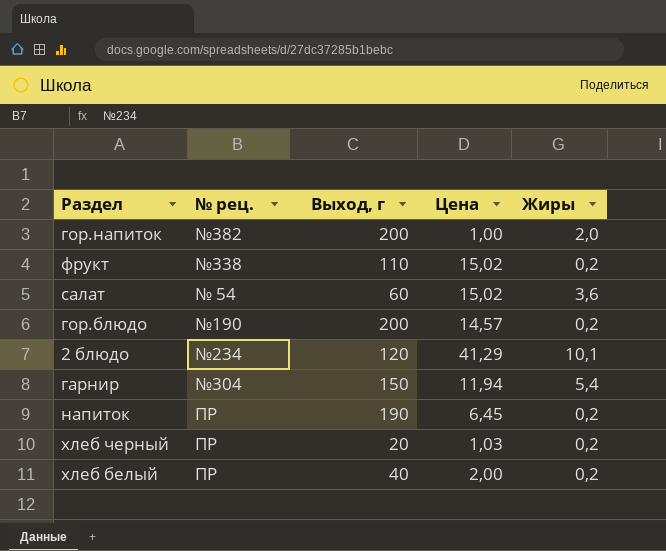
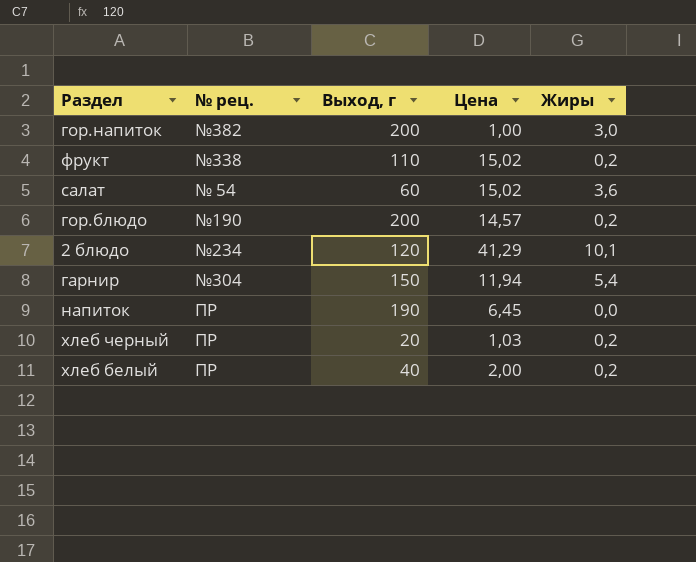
гор.напиток | Жиры: 2,0 -> 3,0
напиток | Жиры: 0,2 -> 0,0

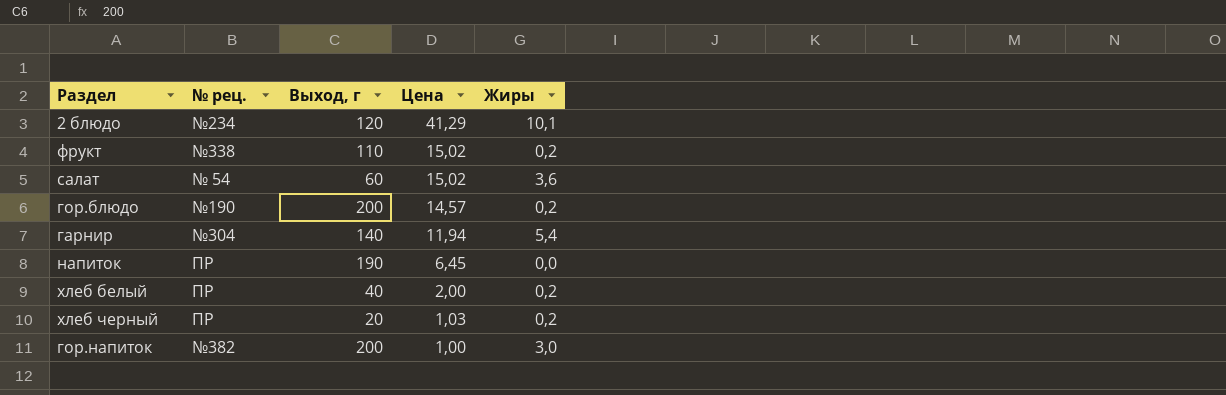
row order: none -> Цена descending
гарнир | Выход, г: 150 -> 140

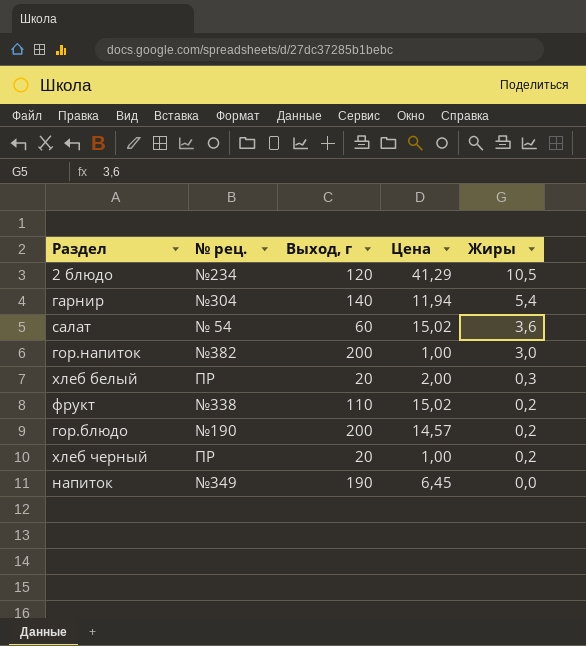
row order: Цена descending -> Жиры descending
2 блюдо | Жиры: 10,1 -> 10,5
хлеб белый | Выход, г: 40 -> 20
хлеб белый | Жиры: 0,2 -> 0,3
хлеб черный | Цена: 1,03 -> 1,00
напиток | № рец.: ПР -> №349

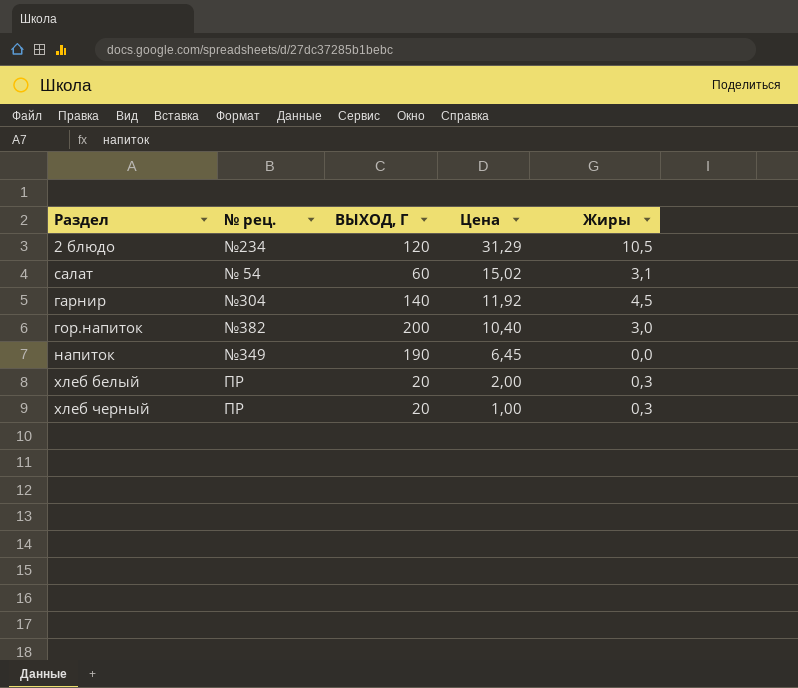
row order: Жиры descending -> Цена descending
column name: Выход, г -> ВЫХОД, Г
row фрукт: №338 | 110 | 15,02 | 0,2 -> none
row гор.блюдо: №190 | 200 | 14,57 | 0,2 -> none
2 блюдо | Цена: 41,29 -> 31,29
салат | Жиры: 3,6 -> 3,1
гарнир | Цена: 11,94 -> 11,92
гарнир | Жиры: 5,4 -> 4,5
гор.напиток | Цена: 1,00 -> 10,40
хлеб черный | Жиры: 0,2 -> 0,3

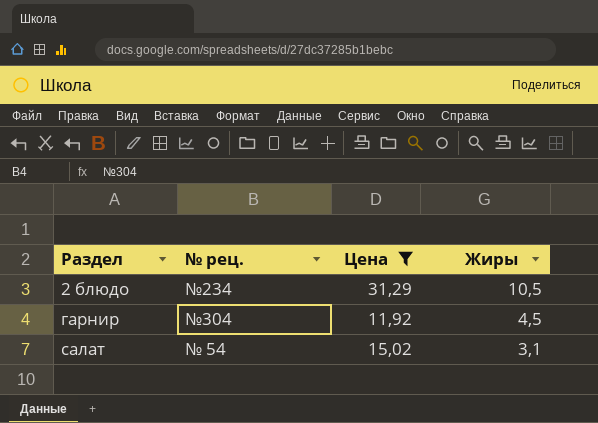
filter: none -> Цена >= 11,92
row order: Цена descending -> Раздел ascending
column ВЫХОД, Г | position: 3 -> none

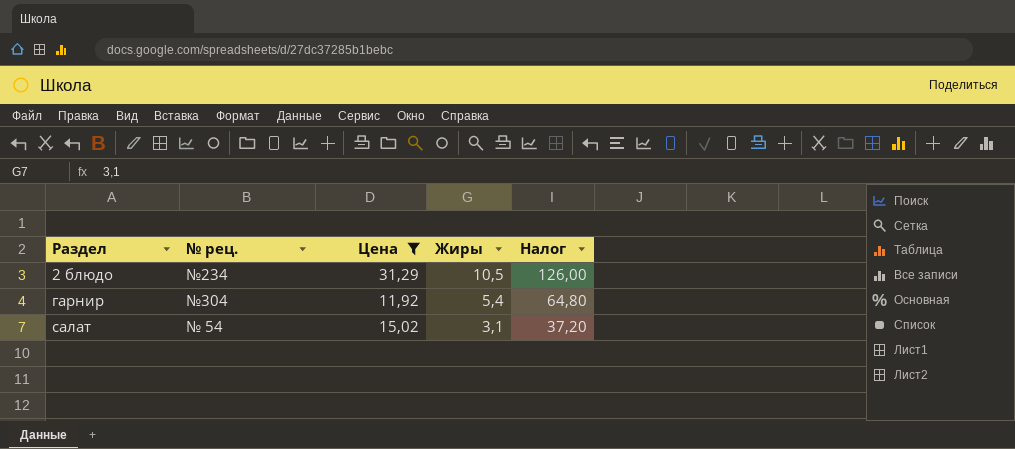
column Налог | formula: none -> [Жиры] * 12
гарнир | Жиры: 4,5 -> 5,4

